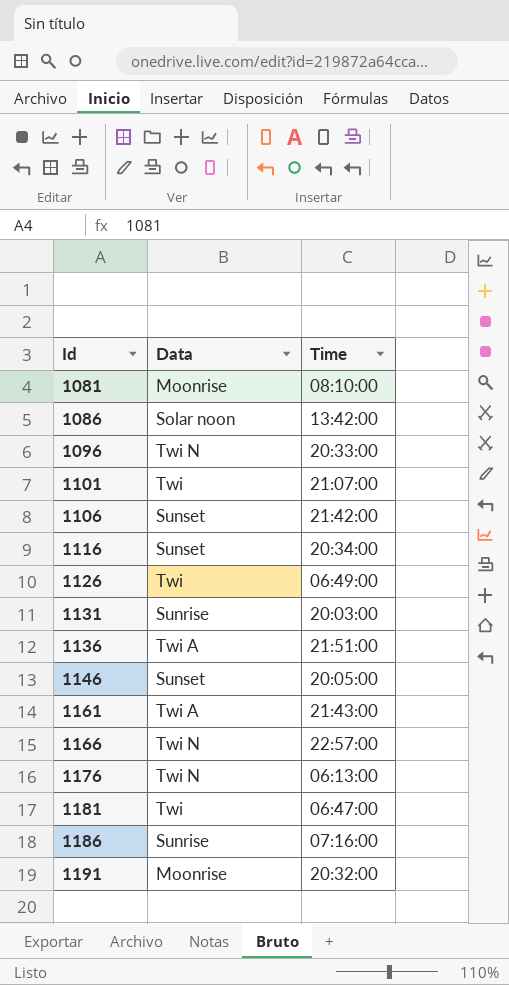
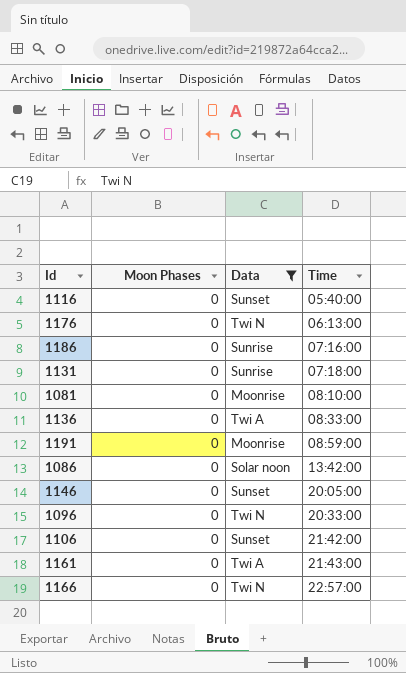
filter: none -> Data != Twi
row order: Id ascending -> Time ascending
column Moon Phases | position: none -> 2
1116 | Time: 20:34:00 -> 05:40:00
1131 | Time: 20:03:00 -> 07:18:00
1136 | Time: 21:51:00 -> 08:33:00
1191 | Time: 20:32:00 -> 08:59:00

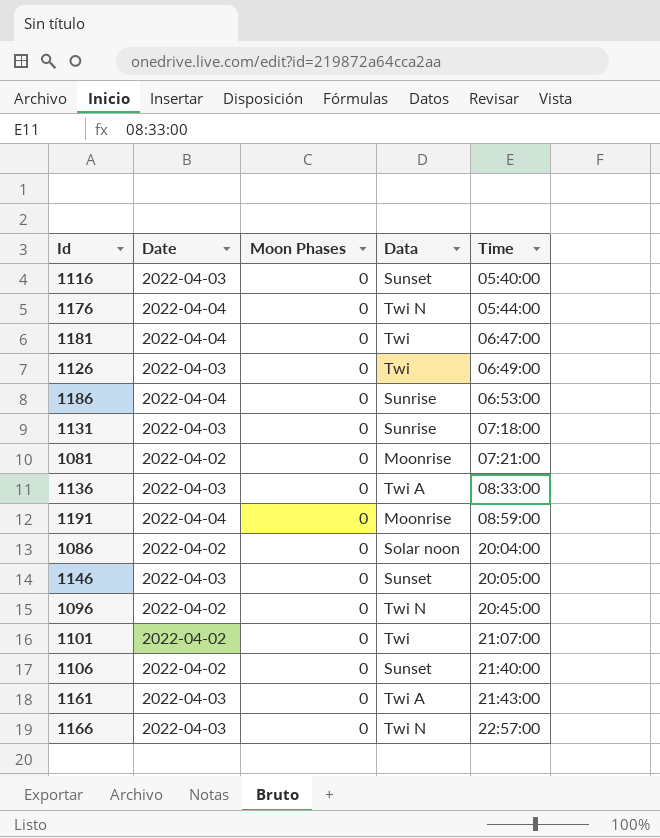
filter: Data != Twi -> none
column Date | position: none -> 2
1176 | Time: 06:13:00 -> 05:44:00
1186 | Time: 07:16:00 -> 06:53:00
1081 | Time: 08:10:00 -> 07:21:00
1086 | Time: 13:42:00 -> 20:04:00
1096 | Time: 20:33:00 -> 20:45:00
1106 | Time: 21:42:00 -> 21:40:00

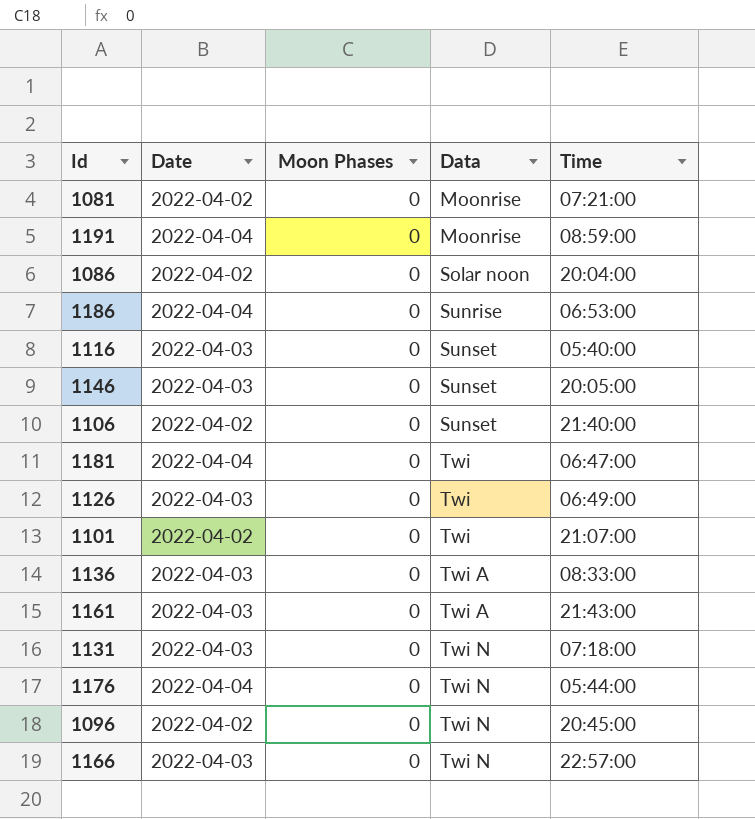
row order: Time ascending -> Data ascending
1131 | Data: Sunrise -> Twi N

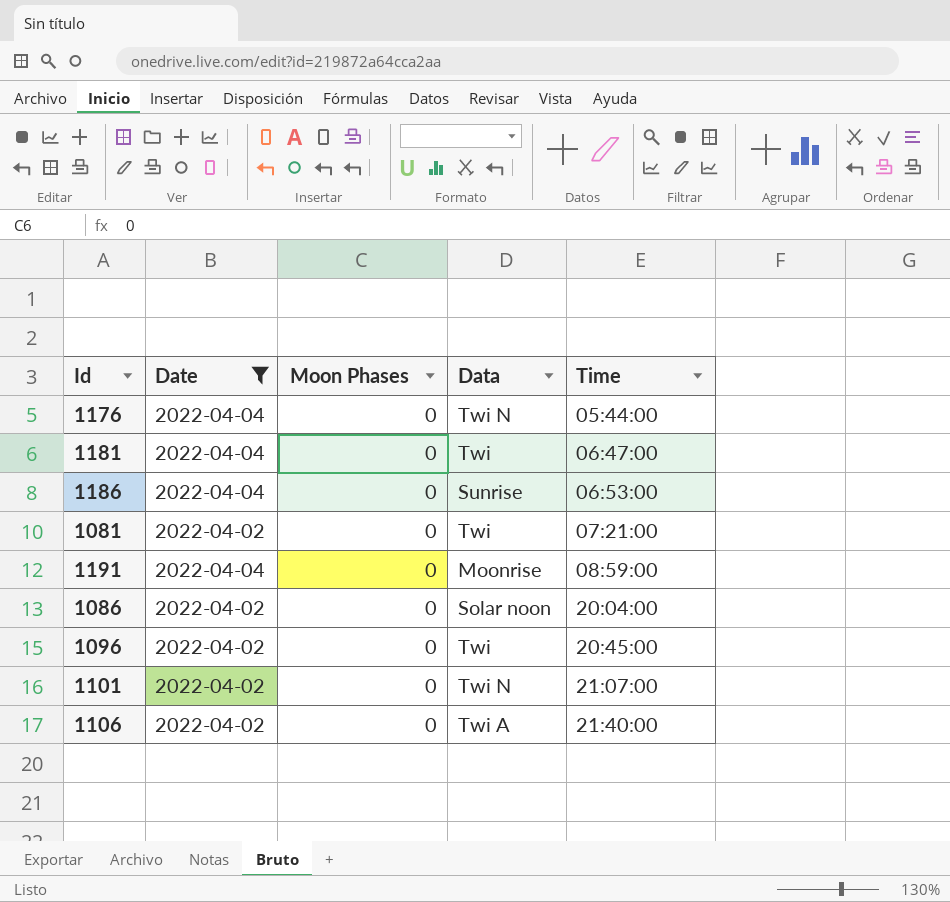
filter: none -> Date != 2022-04-03
row order: Data ascending -> Time ascending
1081 | Data: Moonrise -> Twi
1096 | Data: Twi N -> Twi
1101 | Data: Twi -> Twi N
1106 | Data: Sunset -> Twi A

